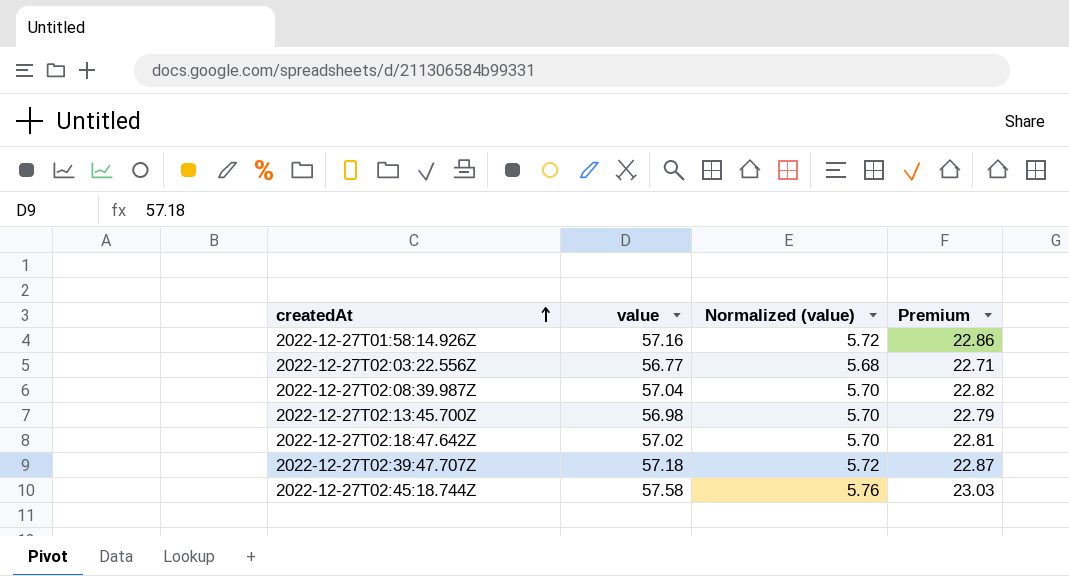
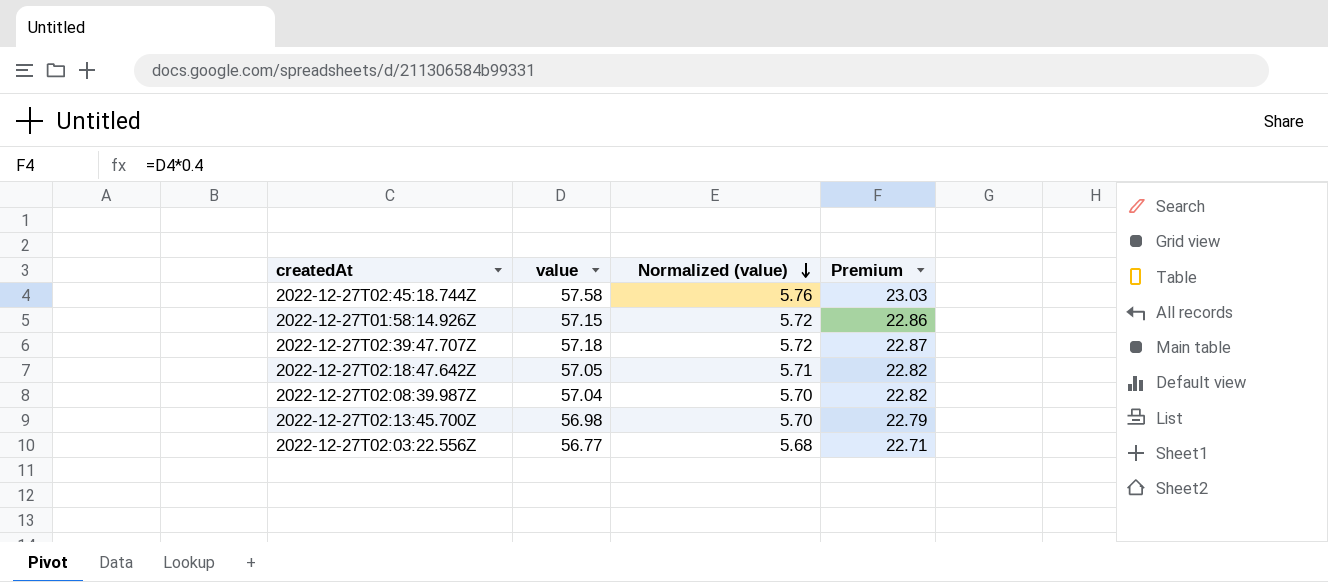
row order: createdAt ascending -> Normalized (value) descending
2022-12-27T01:58:14.926Z | value: 57.16 -> 57.15
2022-12-27T02:18:47.642Z | value: 57.02 -> 57.05
2022-12-27T02:18:47.642Z | Normalized (value): 5.70 -> 5.71
2022-12-27T02:18:47.642Z | Premium: 22.81 -> 22.82

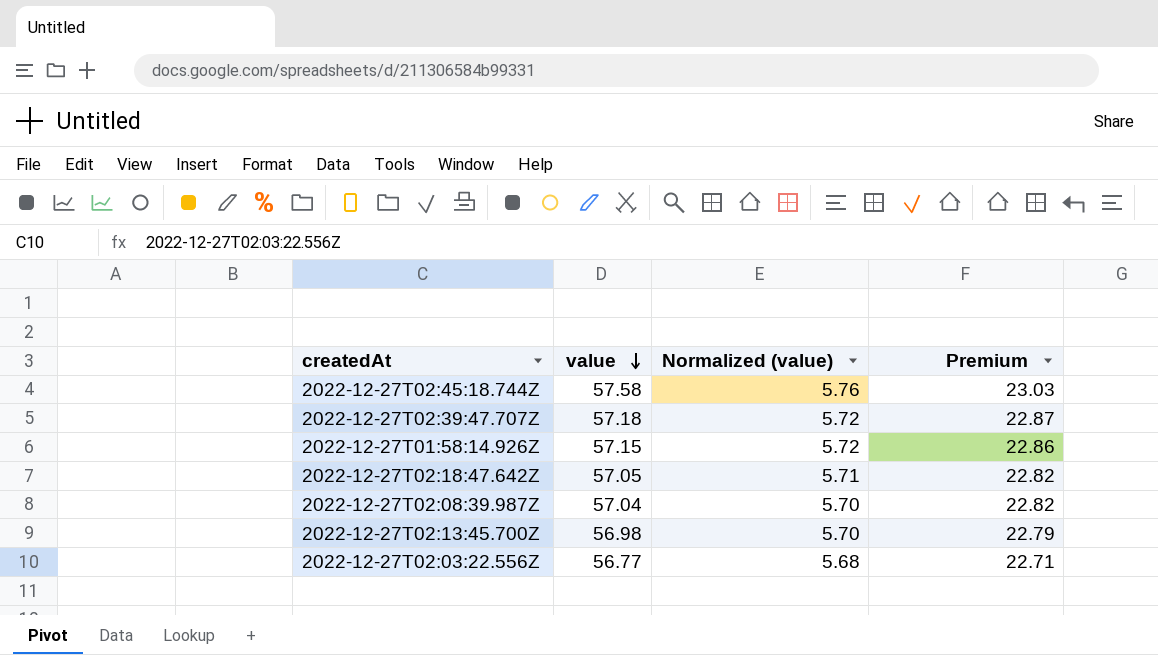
row order: Normalized (value) descending -> value descending

